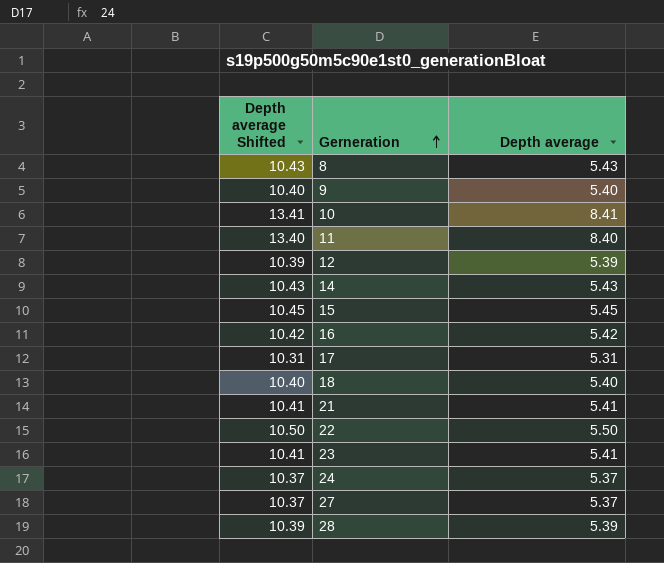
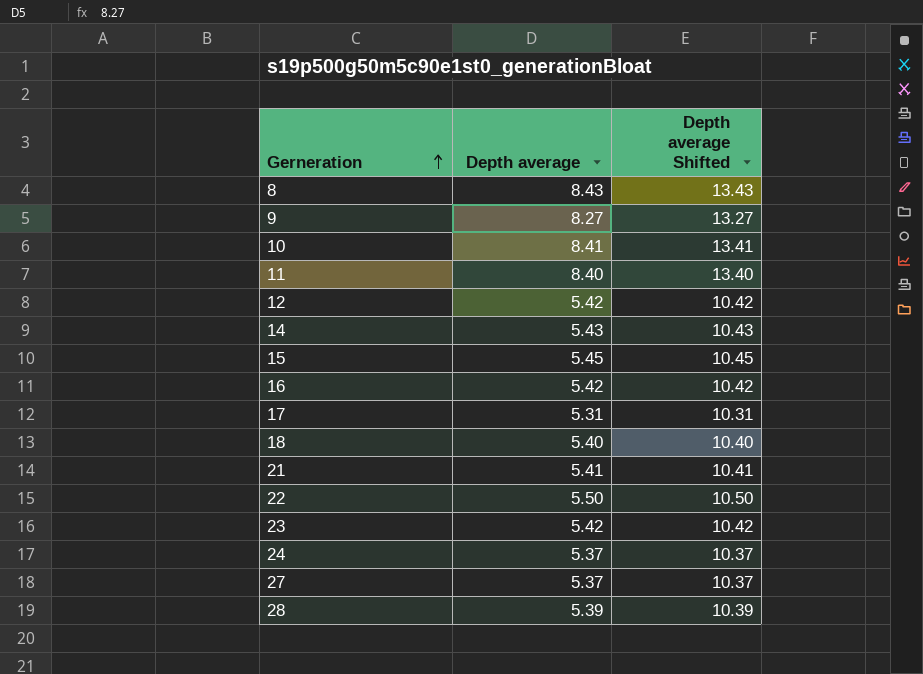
column Depth average Shifted | position: 1 -> 3
8 | Depth average: 5.43 -> 8.43
8 | Depth average Shifted: 10.43 -> 13.43
9 | Depth average: 5.40 -> 8.27
9 | Depth average Shifted: 10.40 -> 13.27
12 | Depth average: 5.39 -> 5.42
12 | Depth average Shifted: 10.39 -> 10.42
23 | Depth average: 5.41 -> 5.42
23 | Depth average Shifted: 10.41 -> 10.42

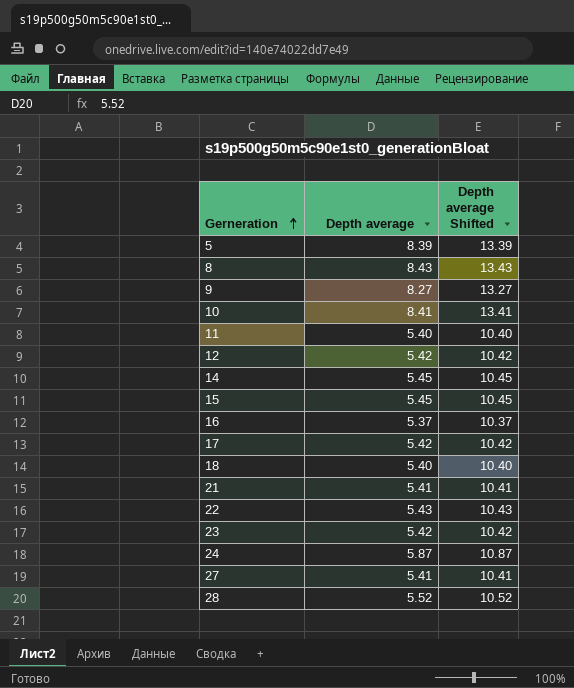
row 5: none -> 8.39 | 13.39
11 | Depth average: 8.40 -> 5.40
11 | Depth average Shifted: 13.40 -> 10.40
14 | Depth average: 5.43 -> 5.45
14 | Depth average Shifted: 10.43 -> 10.45
16 | Depth average: 5.42 -> 5.37
16 | Depth average Shifted: 10.42 -> 10.37
17 | Depth average: 5.31 -> 5.42
17 | Depth average Shifted: 10.31 -> 10.42
22 | Depth average: 5.50 -> 5.43
22 | Depth average Shifted: 10.50 -> 10.43
24 | Depth average: 5.37 -> 5.87
24 | Depth average Shifted: 10.37 -> 10.87
27 | Depth average: 5.37 -> 5.41
27 | Depth average Shifted: 10.37 -> 10.41
28 | Depth average: 5.39 -> 5.52
28 | Depth average Shifted: 10.39 -> 10.52

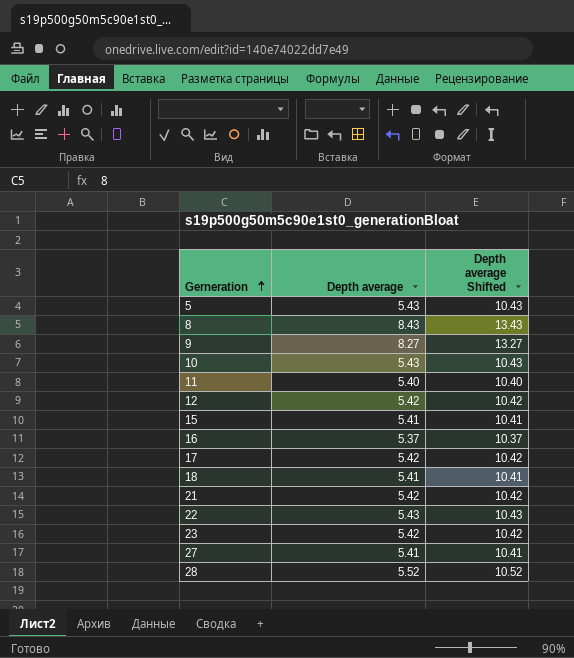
row 14: 5.45 | 10.45 -> none
row 24: 5.87 | 10.87 -> none
5 | Depth average: 8.39 -> 5.43
5 | Depth average Shifted: 13.39 -> 10.43
10 | Depth average: 8.41 -> 5.43
10 | Depth average Shifted: 13.41 -> 10.43
15 | Depth average: 5.45 -> 5.41
15 | Depth average Shifted: 10.45 -> 10.41
18 | Depth average: 5.40 -> 5.41
18 | Depth average Shifted: 10.40 -> 10.41
21 | Depth average: 5.41 -> 5.42
21 | Depth average Shifted: 10.41 -> 10.42

